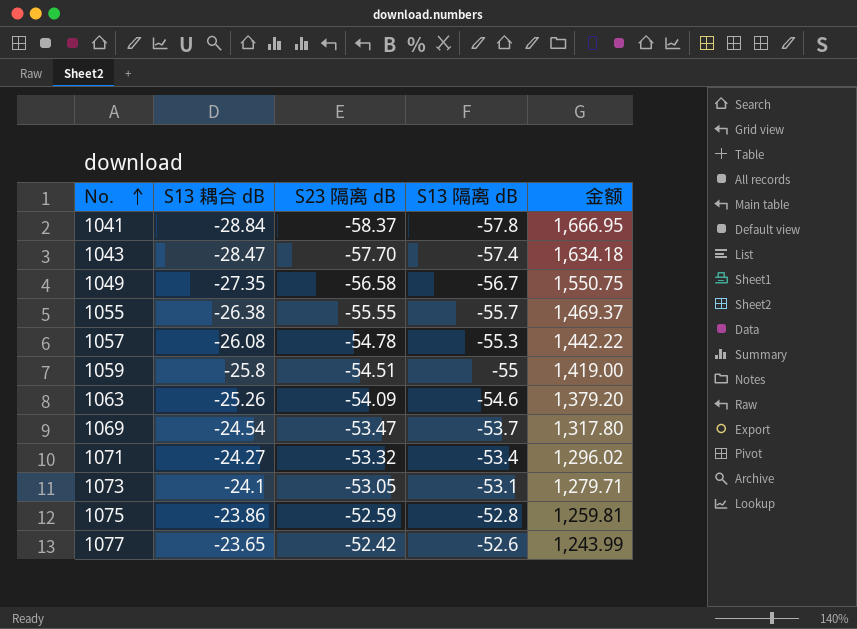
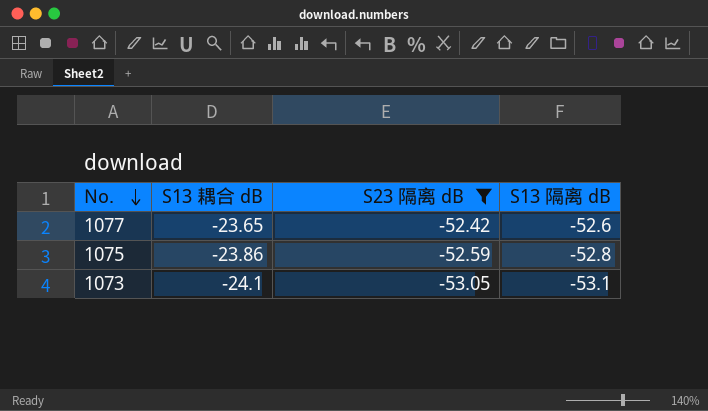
filter: none -> S23 隔离 dB >= -53.05
row order: No. ascending -> No. descending
column 金额 | formula: [S13 耦合 dB] * [S13 隔离 dB] -> none

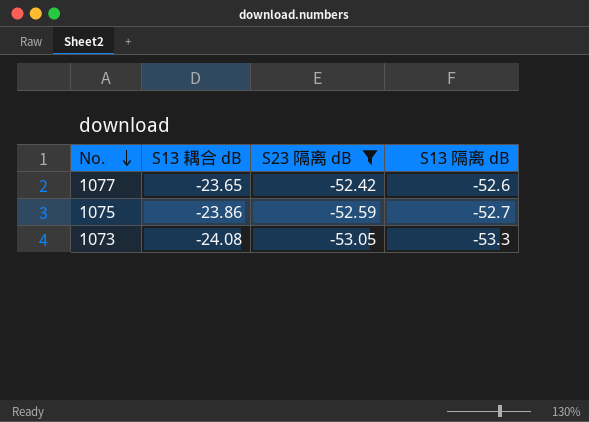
1075 | S13 隔离 dB: -52.8 -> -52.7
1073 | S13 耦合 dB: -24.1 -> -24.08
1073 | S13 隔离 dB: -53.1 -> -53.3

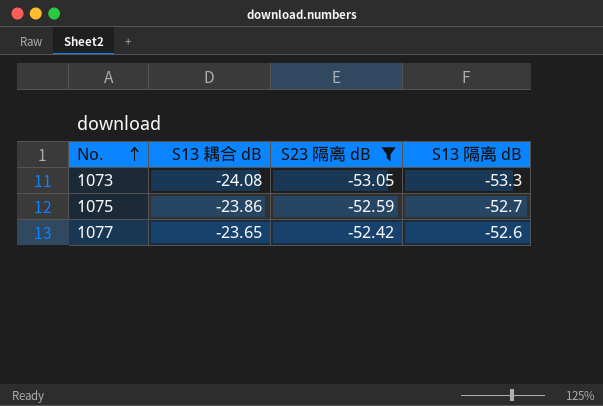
row order: No. descending -> No. ascending

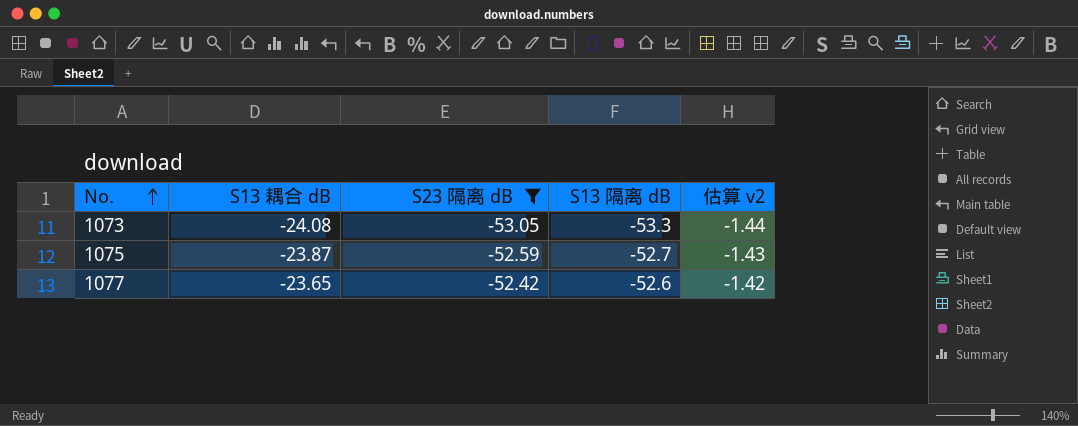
column 估算 v2 | formula: none -> [S13 耦合 dB] * 0.06
1075 | S13 耦合 dB: -23.86 -> -23.87

